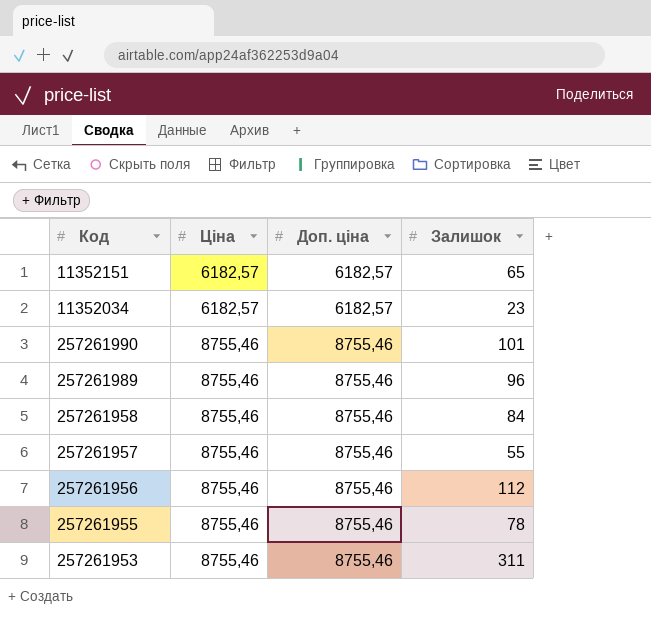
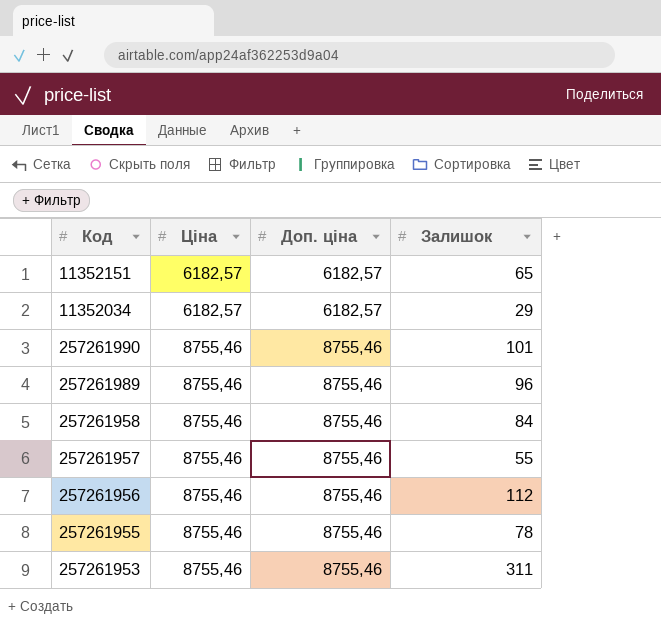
11352034 | Залишок: 23 -> 29

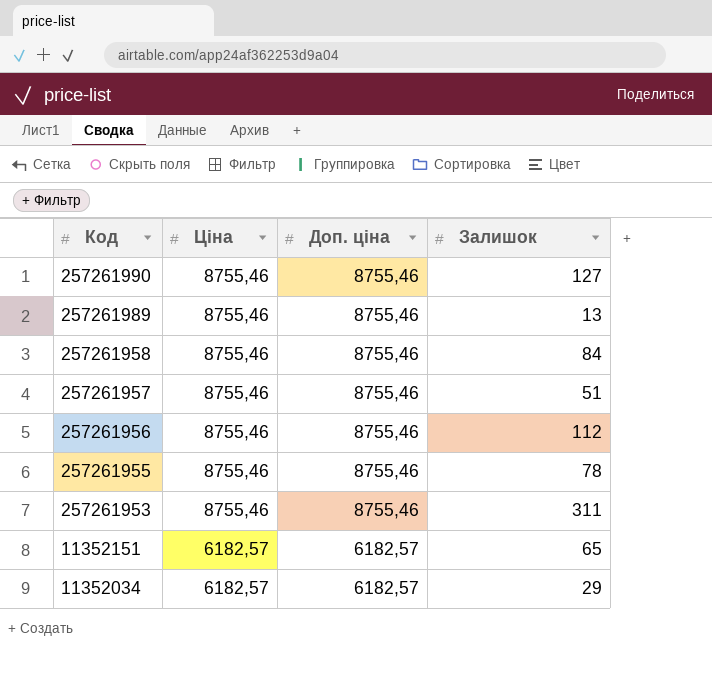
row order: Ціна ascending -> Код descending
257261990 | Залишок: 101 -> 127
257261989 | Залишок: 96 -> 13
257261957 | Залишок: 55 -> 51

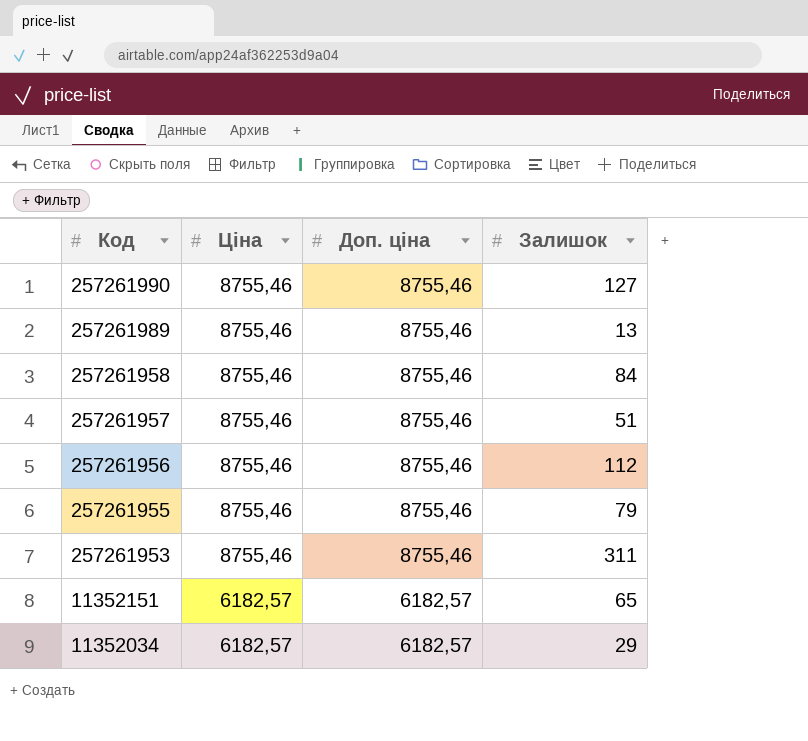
257261955 | Залишок: 78 -> 79

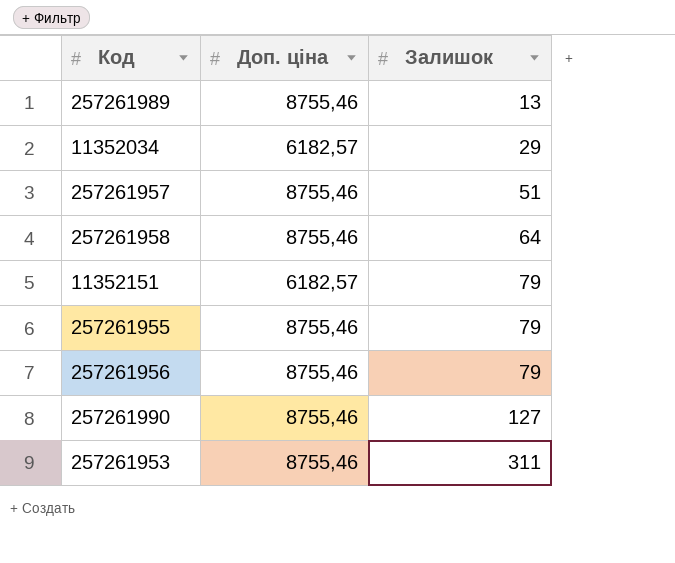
row order: Код descending -> Залишок ascending
column Ціна | position: 2 -> none
257261958 | Залишок: 84 -> 64
11352151 | Залишок: 65 -> 79
257261956 | Залишок: 112 -> 79

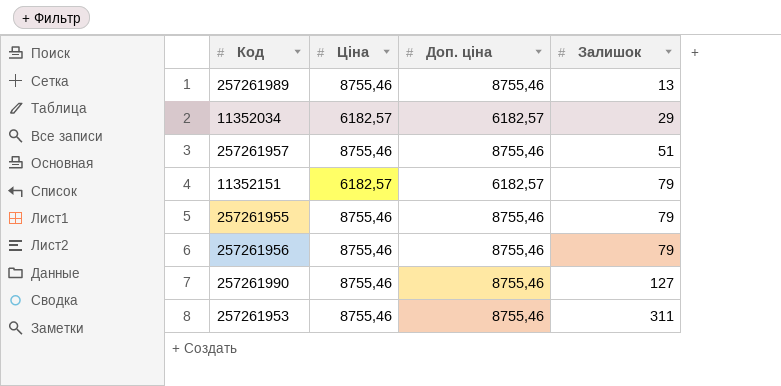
column Ціна | position: none -> 2
row 257261958: 8755,46 | 64 -> none

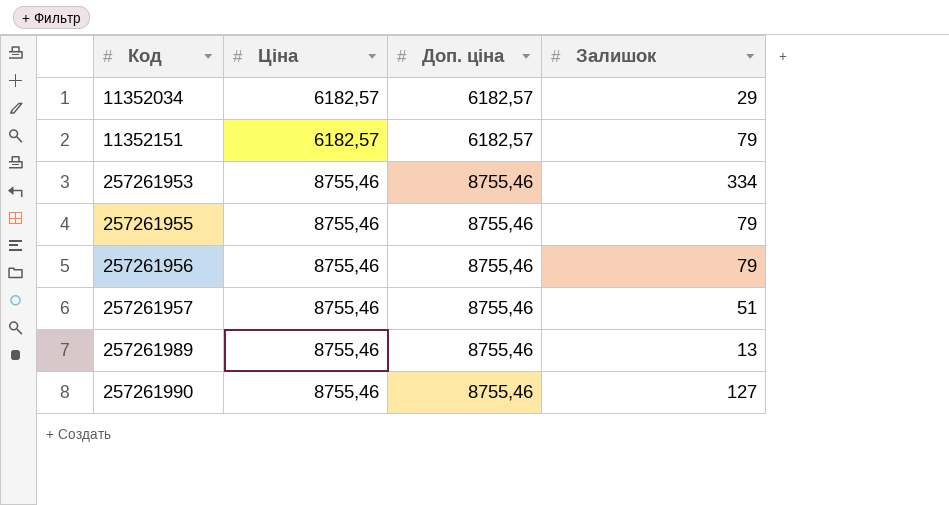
row order: Залишок ascending -> Код ascending
257261953 | Залишок: 311 -> 334

